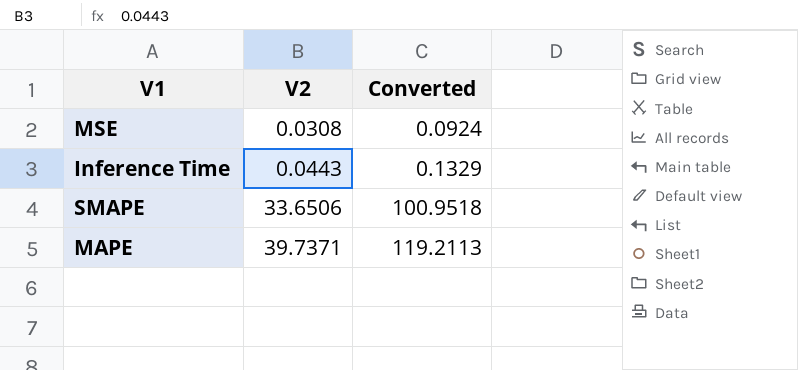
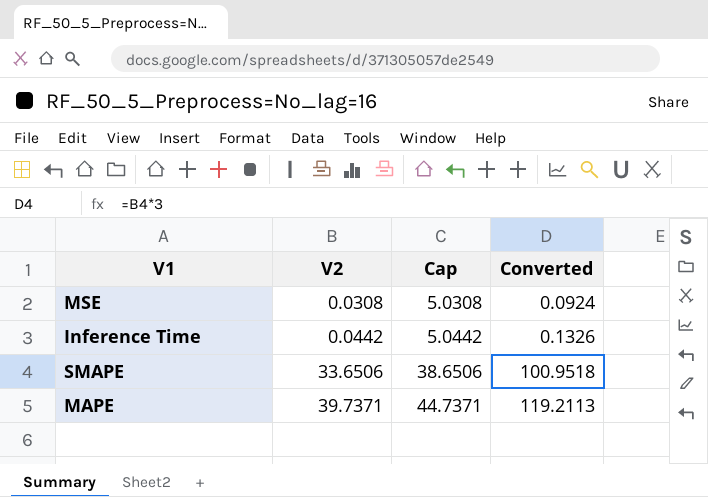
column Cap | formula: none -> [V2] + 5
Inference Time | V2: 0.0443 -> 0.0442
Inference Time | Converted: 0.1329 -> 0.1326

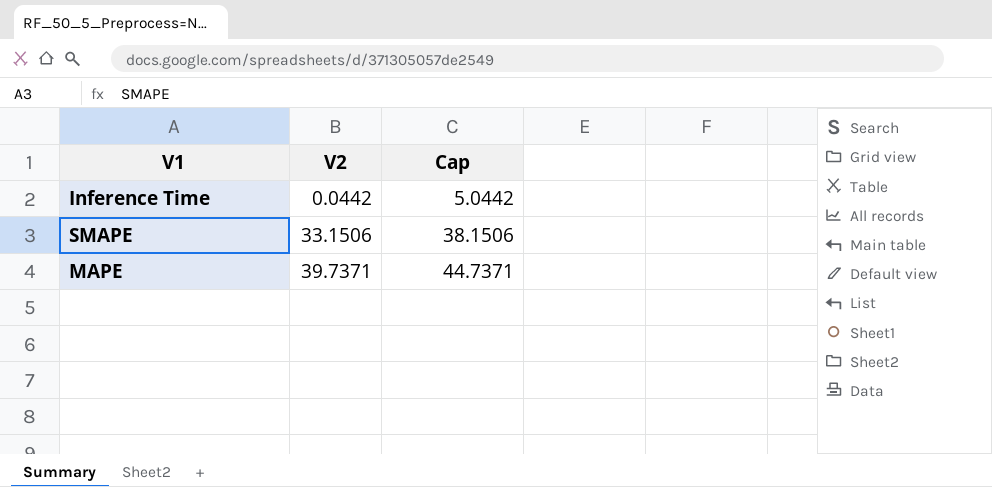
column Converted | formula: [V2] * 3 -> none
row MSE: 0.0308 | 5.0308 | 0.0924 -> none
SMAPE | V2: 33.6506 -> 33.1506
SMAPE | Cap: 38.6506 -> 38.1506

